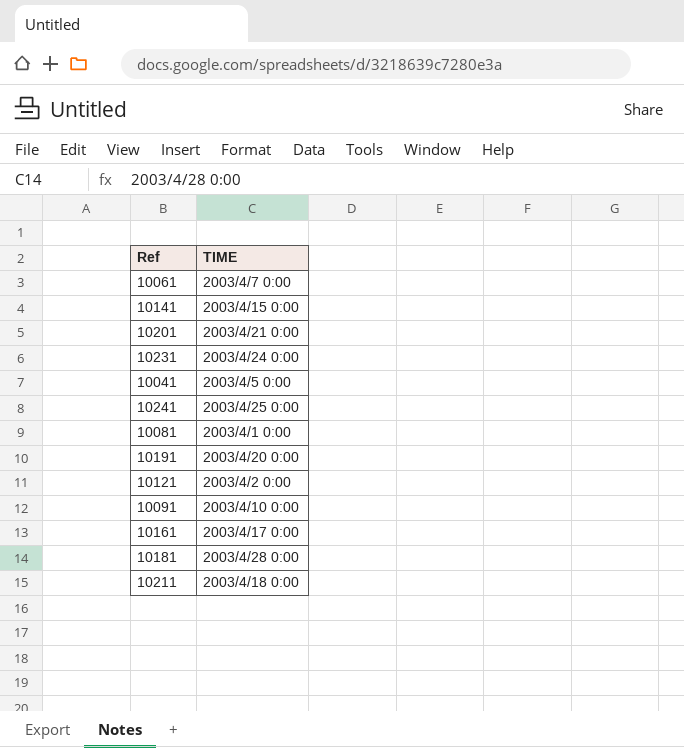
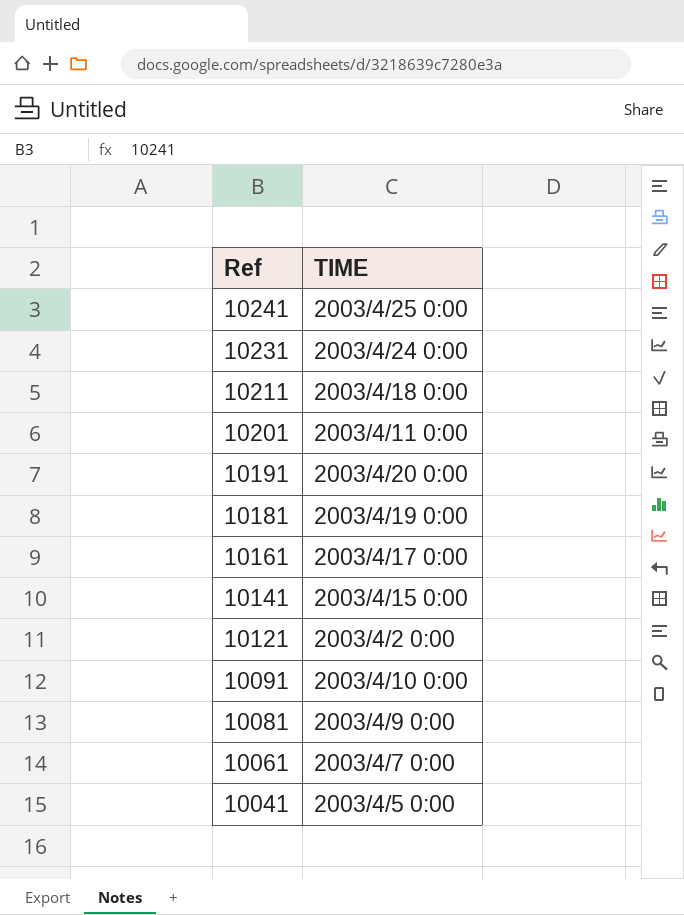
row order: none -> Ref descending
10201 | TIME: 2003/4/21 0:00 -> 2003/4/11 0:00
10181 | TIME: 2003/4/28 0:00 -> 2003/4/19 0:00
10081 | TIME: 2003/4/1 0:00 -> 2003/4/9 0:00

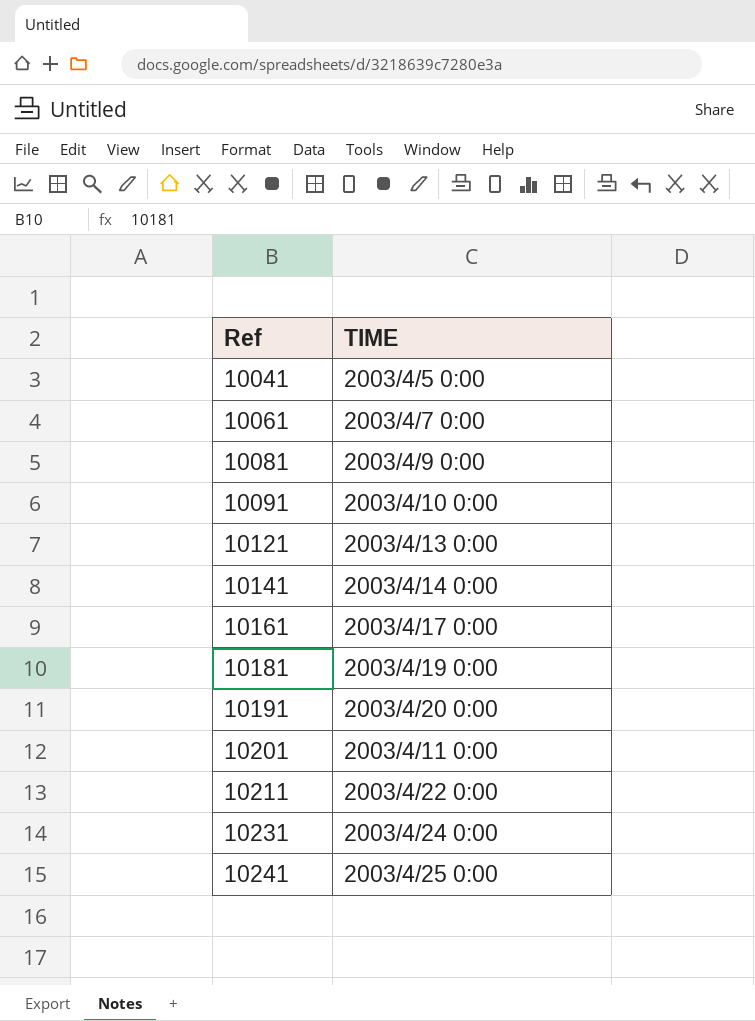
row order: Ref descending -> Ref ascending
10121 | TIME: 2003/4/2 0:00 -> 2003/4/13 0:00
10141 | TIME: 2003/4/15 0:00 -> 2003/4/14 0:00
10211 | TIME: 2003/4/18 0:00 -> 2003/4/22 0:00

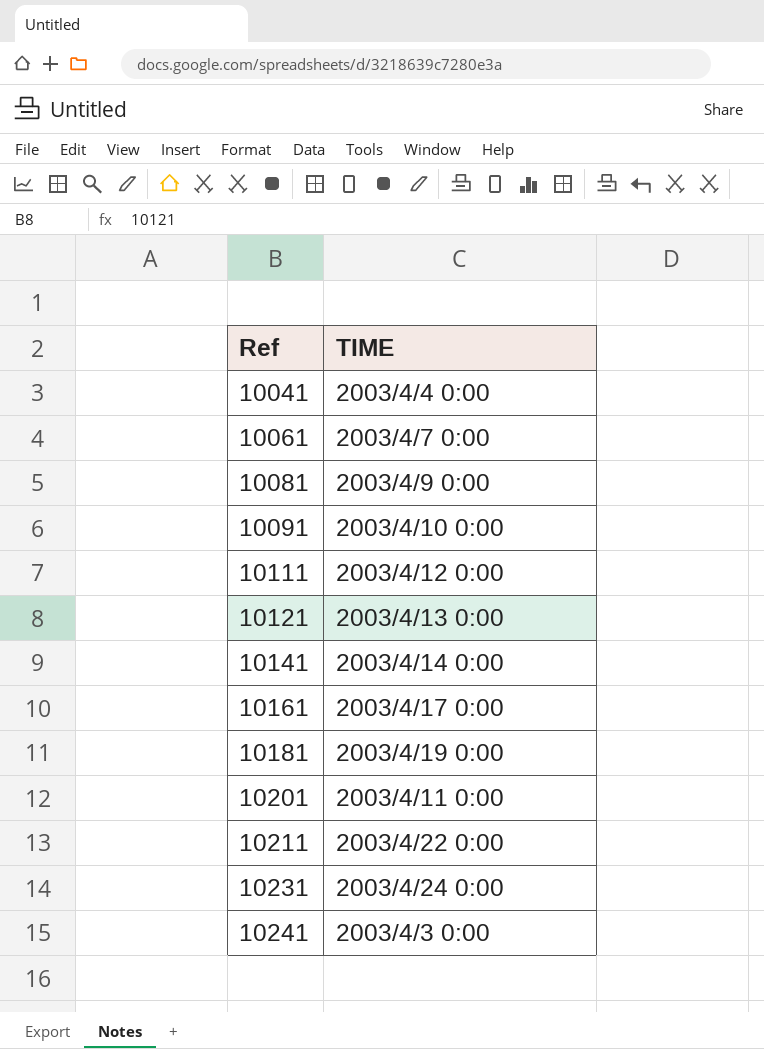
row 10191: 2003/4/20 0:00 -> none
10041 | TIME: 2003/4/5 0:00 -> 2003/4/4 0:00
row 10111: none -> 2003/4/12 0:00
10241 | TIME: 2003/4/25 0:00 -> 2003/4/3 0:00

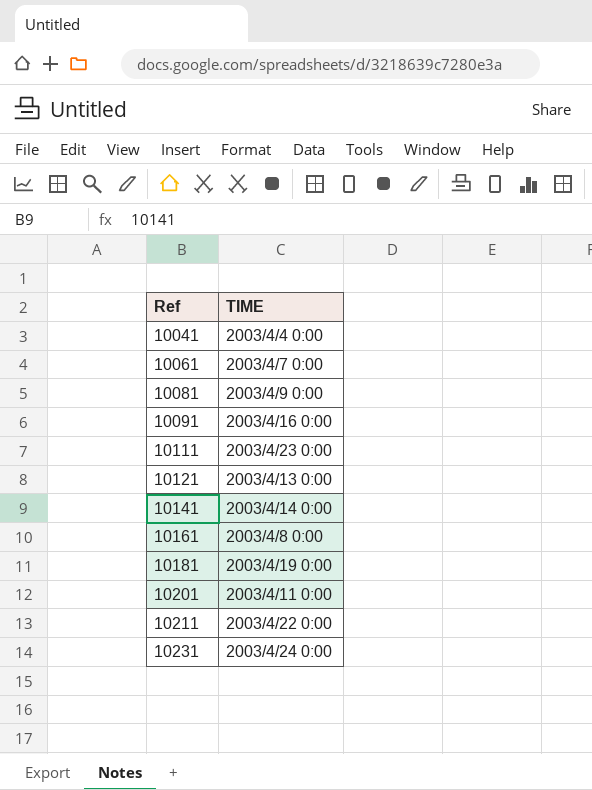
row 10241: 2003/4/3 0:00 -> none
10091 | TIME: 2003/4/10 0:00 -> 2003/4/16 0:00
10111 | TIME: 2003/4/12 0:00 -> 2003/4/23 0:00
10161 | TIME: 2003/4/17 0:00 -> 2003/4/8 0:00

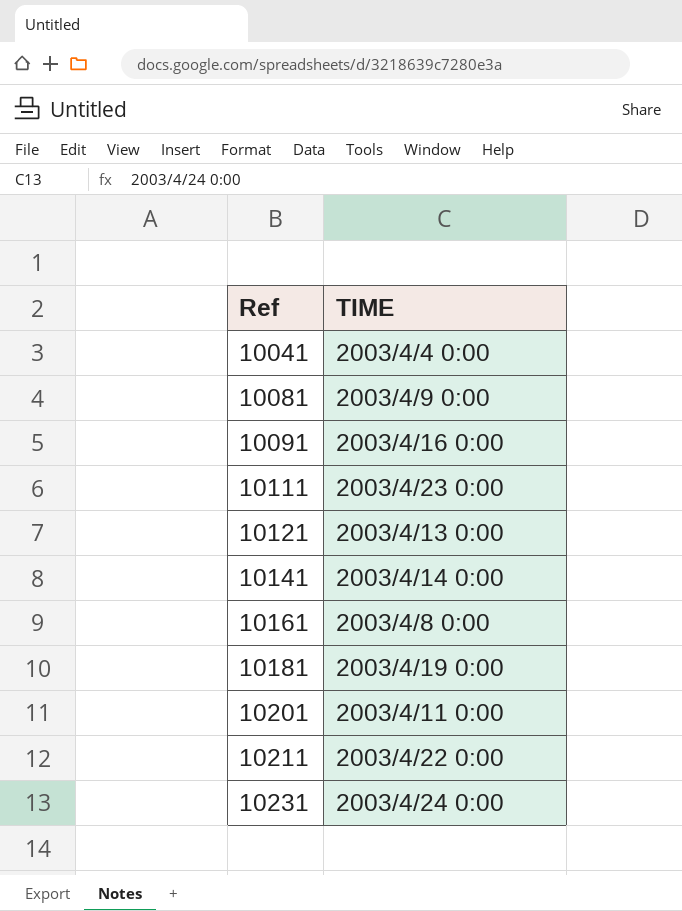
row 10061: 2003/4/7 0:00 -> none

